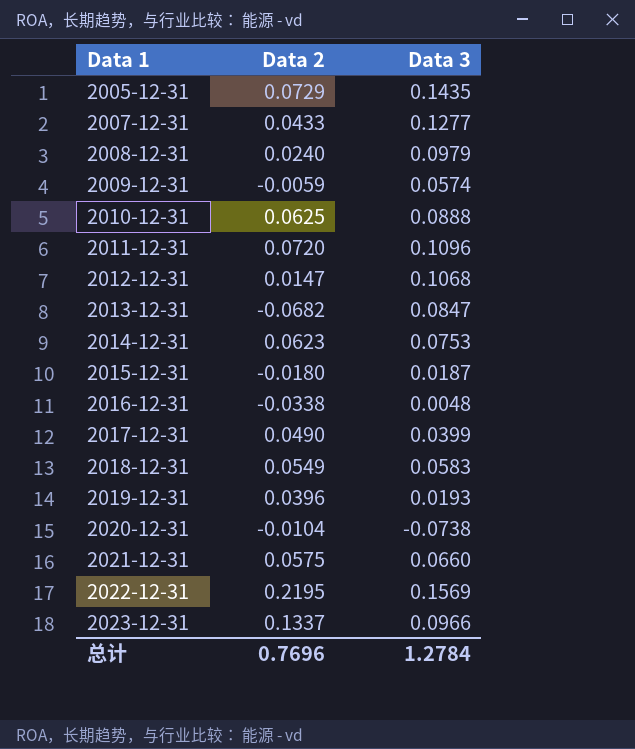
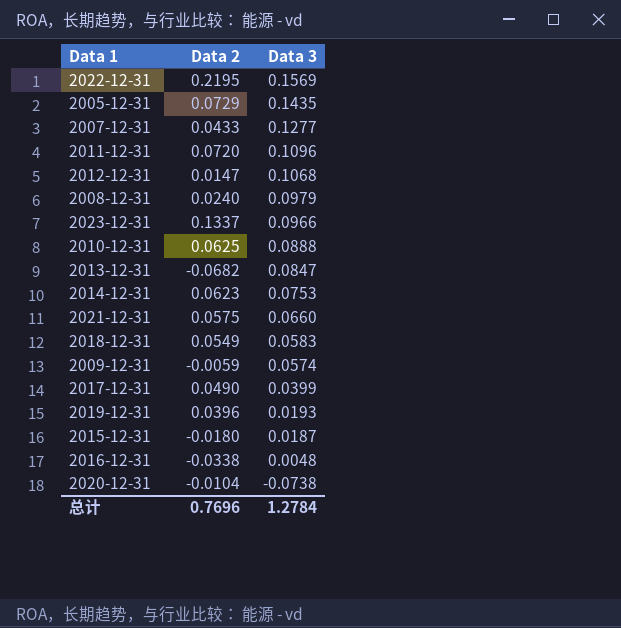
row order: Data 1 ascending -> Data 3 descending

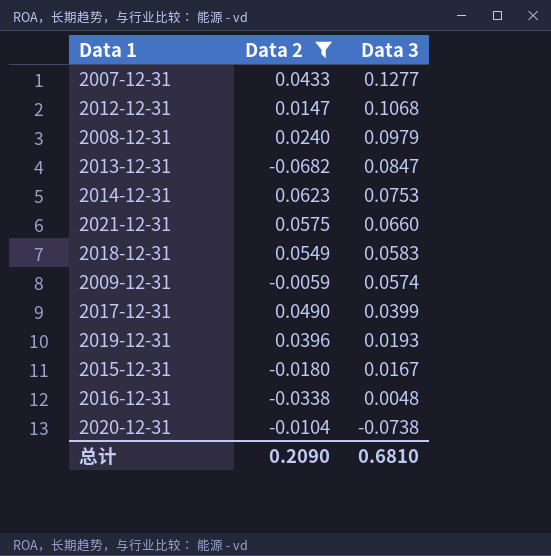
filter: none -> Data 2 <= 0.0623
2015-12-31 | Data 3: 0.0187 -> 0.0167
总计 | Data 2: 0.7696 -> 0.2090
总计 | Data 3: 1.2784 -> 0.6810

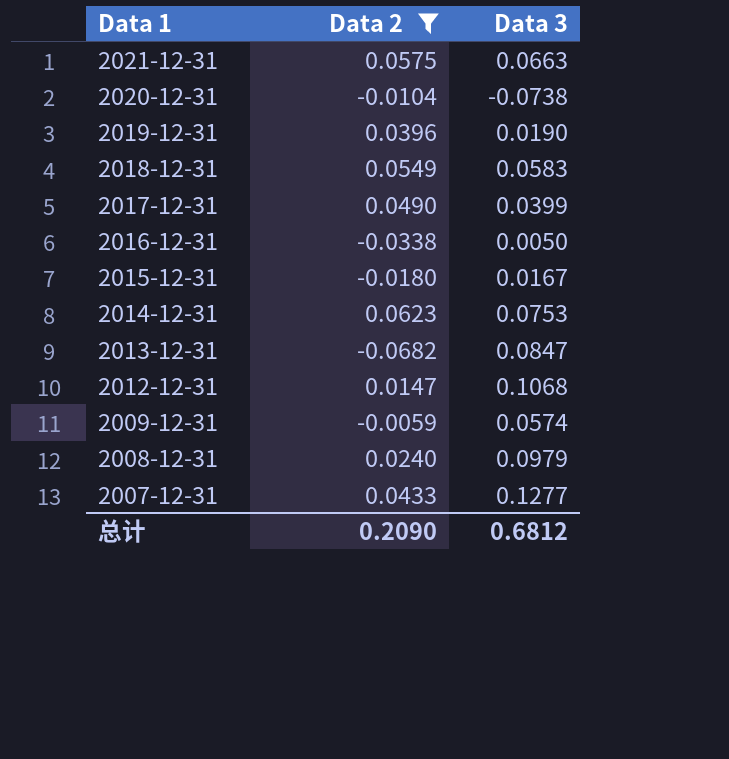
row order: Data 3 descending -> Data 1 descending
2021-12-31 | Data 3: 0.0660 -> 0.0663
2019-12-31 | Data 3: 0.0193 -> 0.0190
2016-12-31 | Data 3: 0.0048 -> 0.0050
总计 | Data 3: 0.6810 -> 0.6812

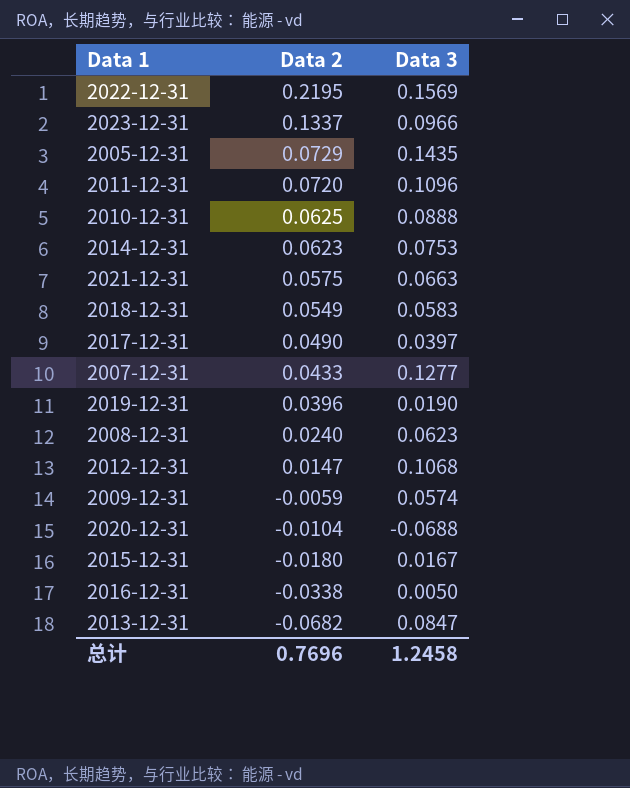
filter: Data 2 <= 0.0623 -> none
row order: Data 1 descending -> Data 2 descending
2017-12-31 | Data 3: 0.0399 -> 0.0397
2008-12-31 | Data 3: 0.0979 -> 0.0623
2020-12-31 | Data 3: -0.0738 -> -0.0688
总计 | Data 2: 0.2090 -> 0.7696
总计 | Data 3: 0.6812 -> 1.2458

